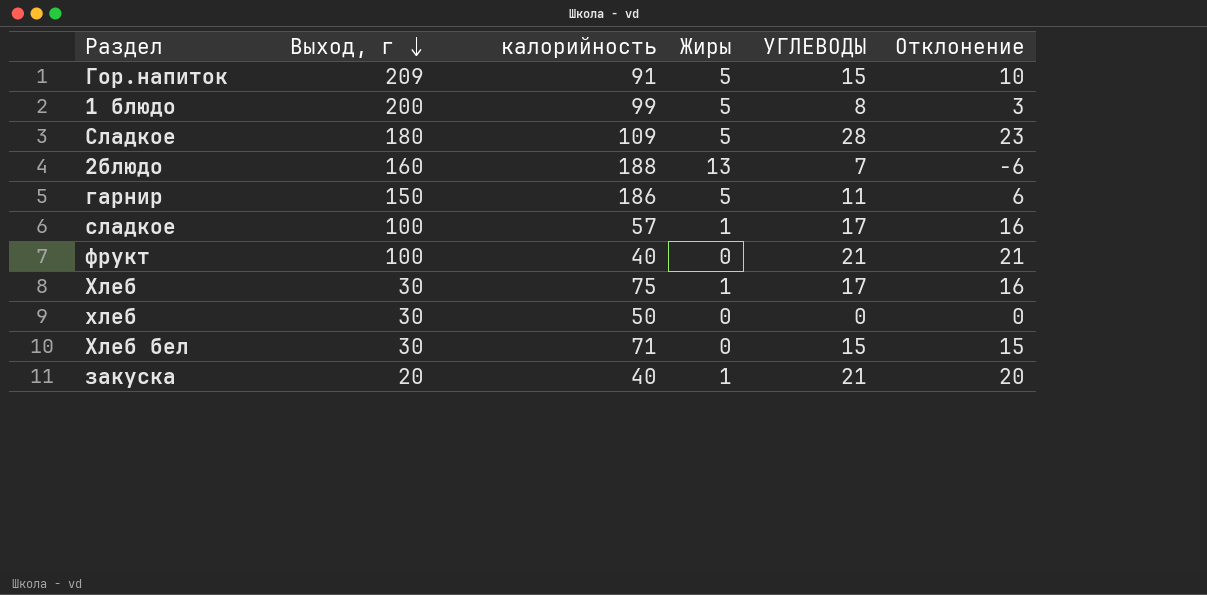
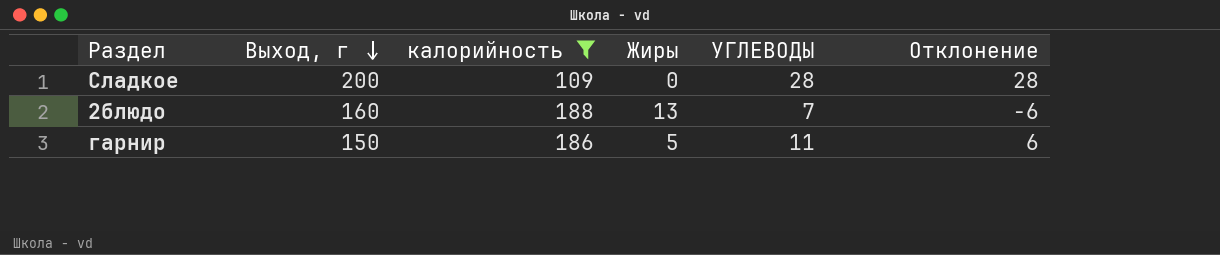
filter: none -> калорийность >= 109
Сладкое | Выход, г: 180 -> 200
Сладкое | Жиры: 5 -> 0
Сладкое | Отклонение: 23 -> 28

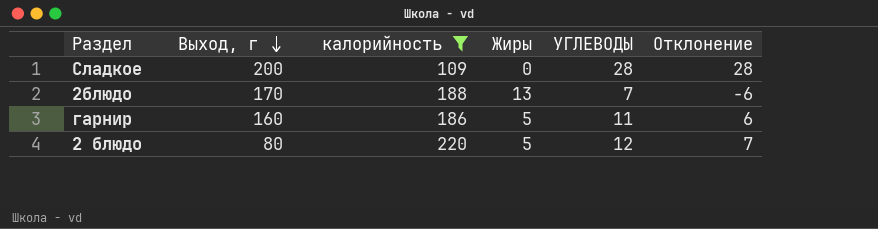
2блюдо | Выход, г: 160 -> 170
гарнир | Выход, г: 150 -> 160
row 2 блюдо: none -> 80 | 220 | 5 | 12 | 7

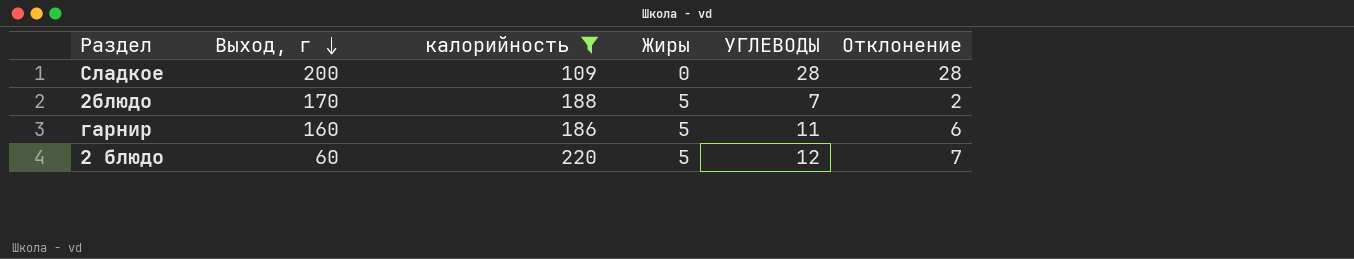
2блюдо | Жиры: 13 -> 5
2блюдо | Отклонение: -6 -> 2
2 блюдо | Выход, г: 80 -> 60

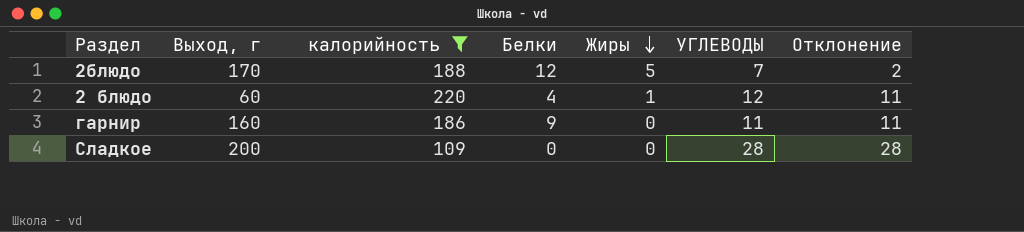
row order: Выход, г descending -> Жиры descending
column Белки | position: none -> 4
2 блюдо | Жиры: 5 -> 1
2 блюдо | Отклонение: 7 -> 11
гарнир | Жиры: 5 -> 0
гарнир | Отклонение: 6 -> 11

